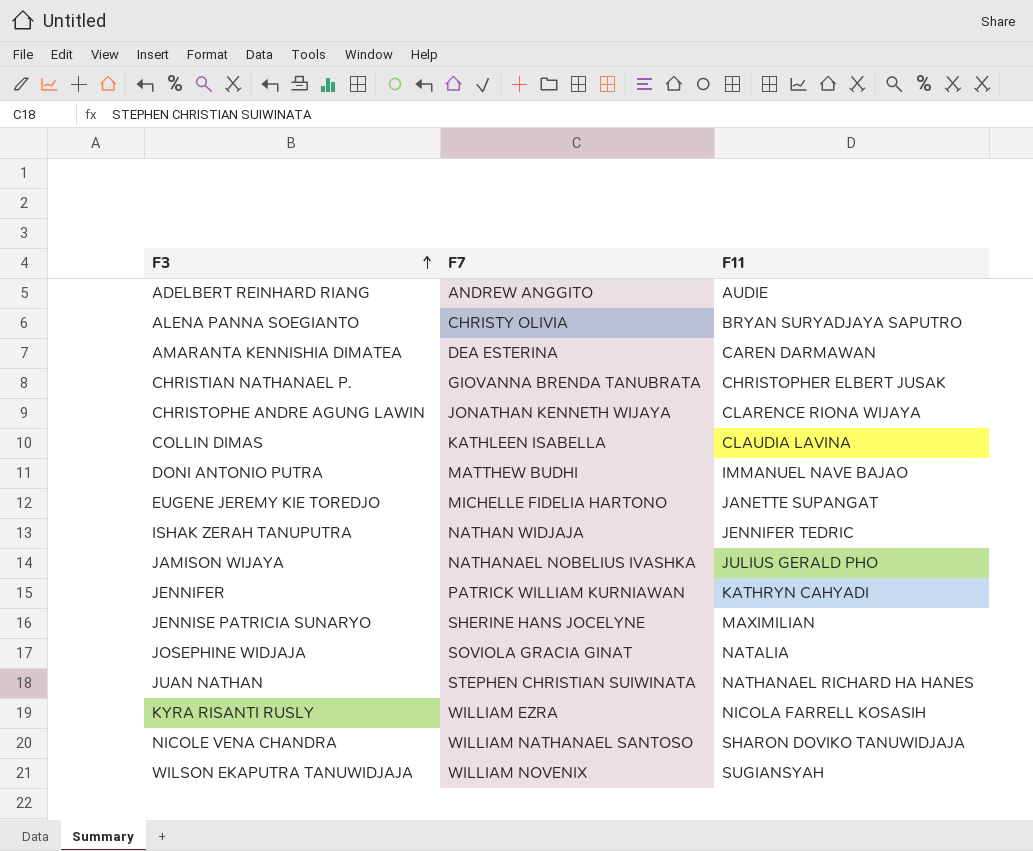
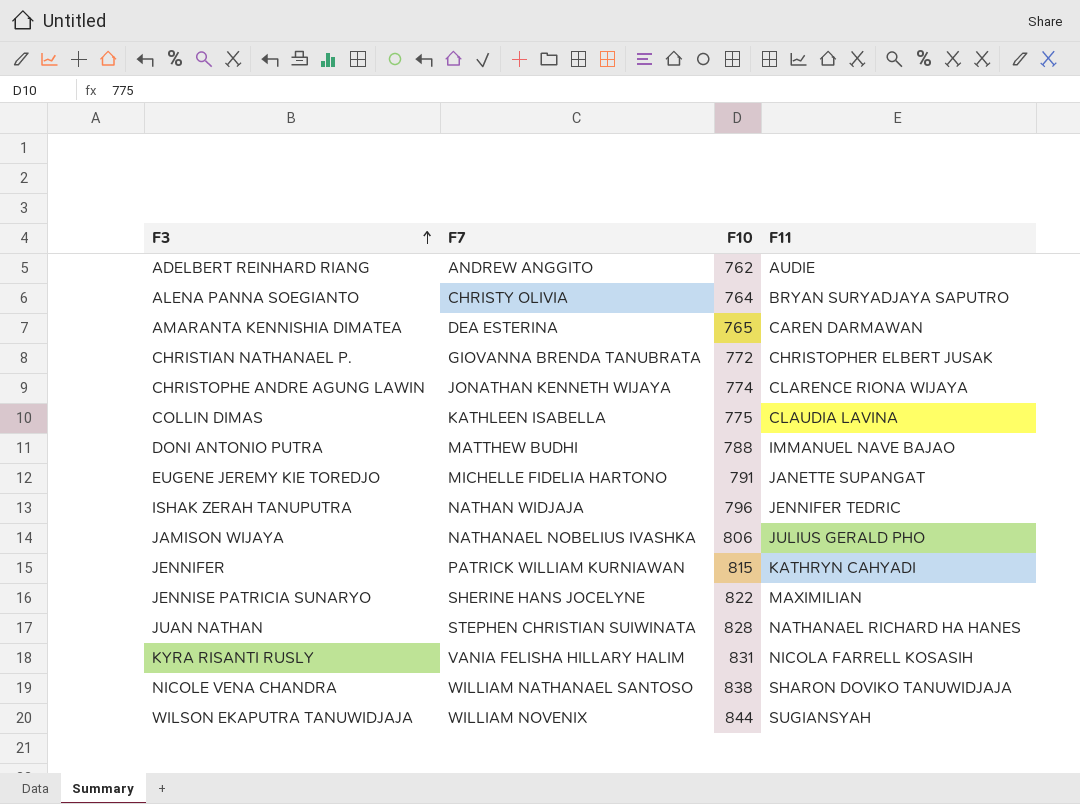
column F10 | position: none -> 3
row JOSEPHINE WIDJAJA: SOVIOLA GRACIA GINAT | NATALIA -> none
KYRA RISANTI RUSLY | F7: WILLIAM EZRA -> VANIA FELISHA HILLARY HALIM

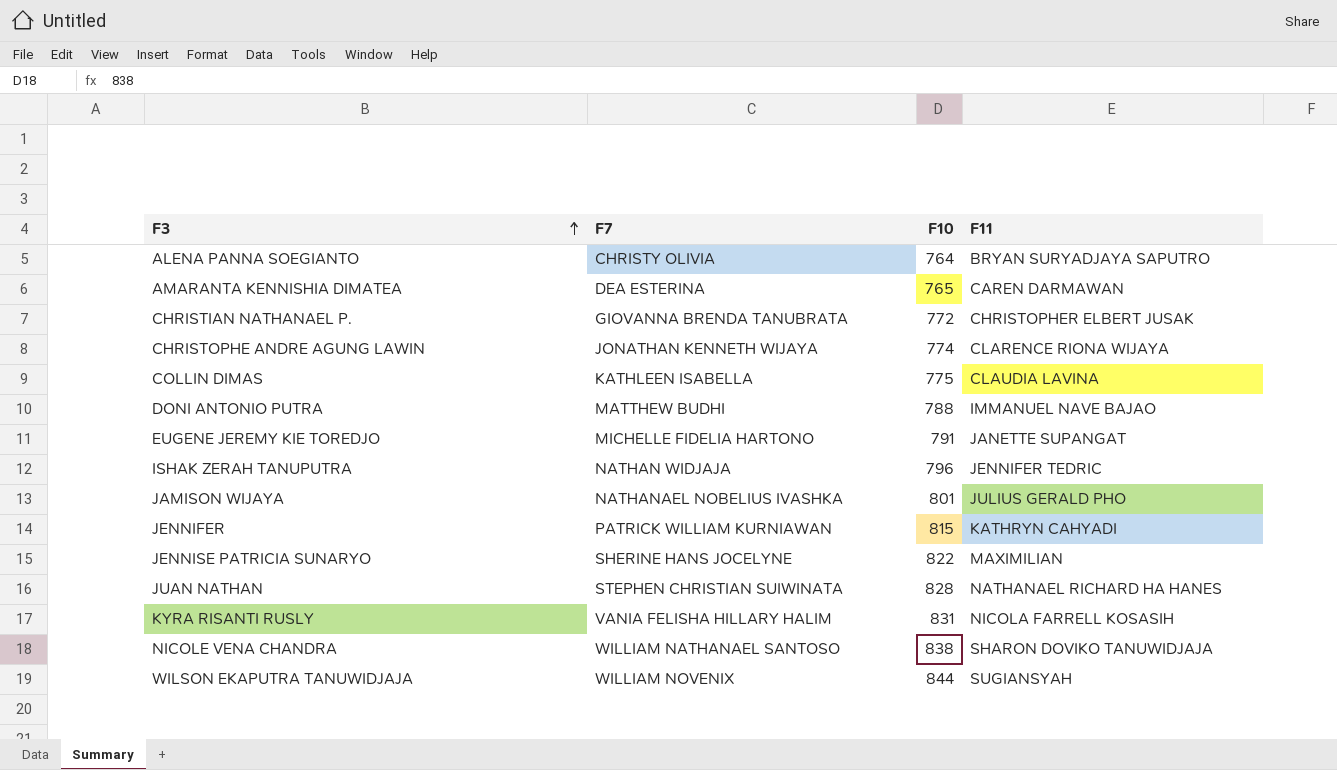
row ADELBERT REINHARD RIANG: ANDREW ANGGITO | 762 | AUDIE -> none
JAMISON WIJAYA | F10: 806 -> 801

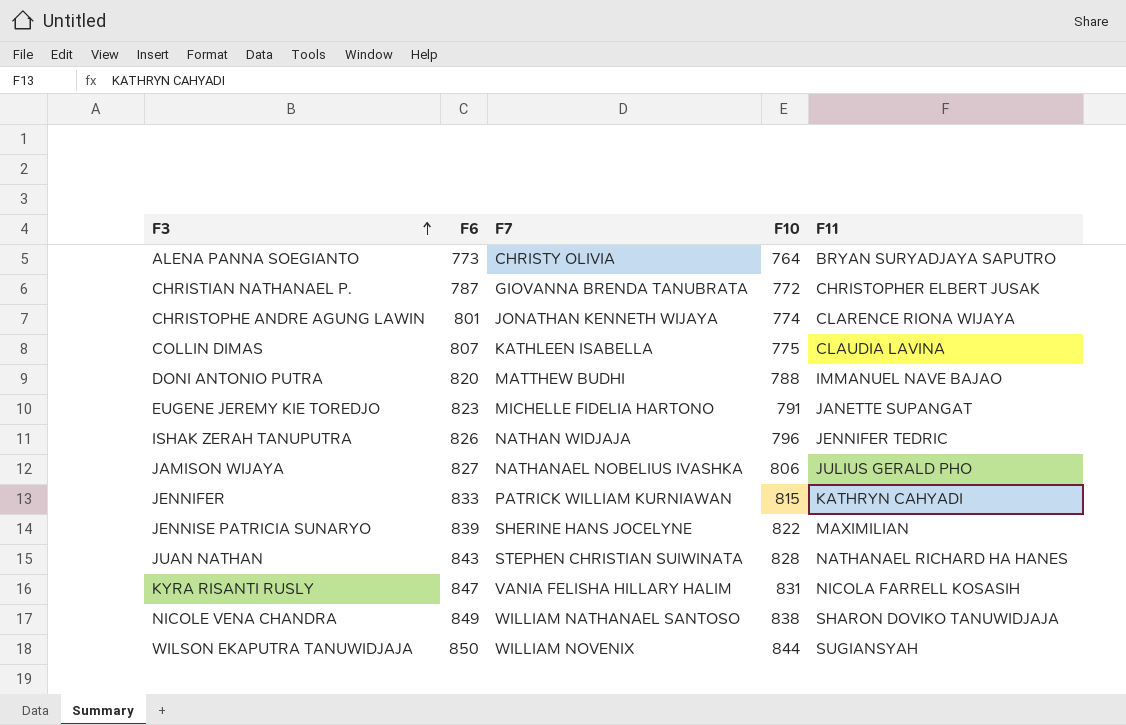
column F6 | position: none -> 2
row AMARANTA KENNISHIA DIMATEA: DEA ESTERINA | 765 | CAREN DARMAWAN -> none
JAMISON WIJAYA | F10: 801 -> 806

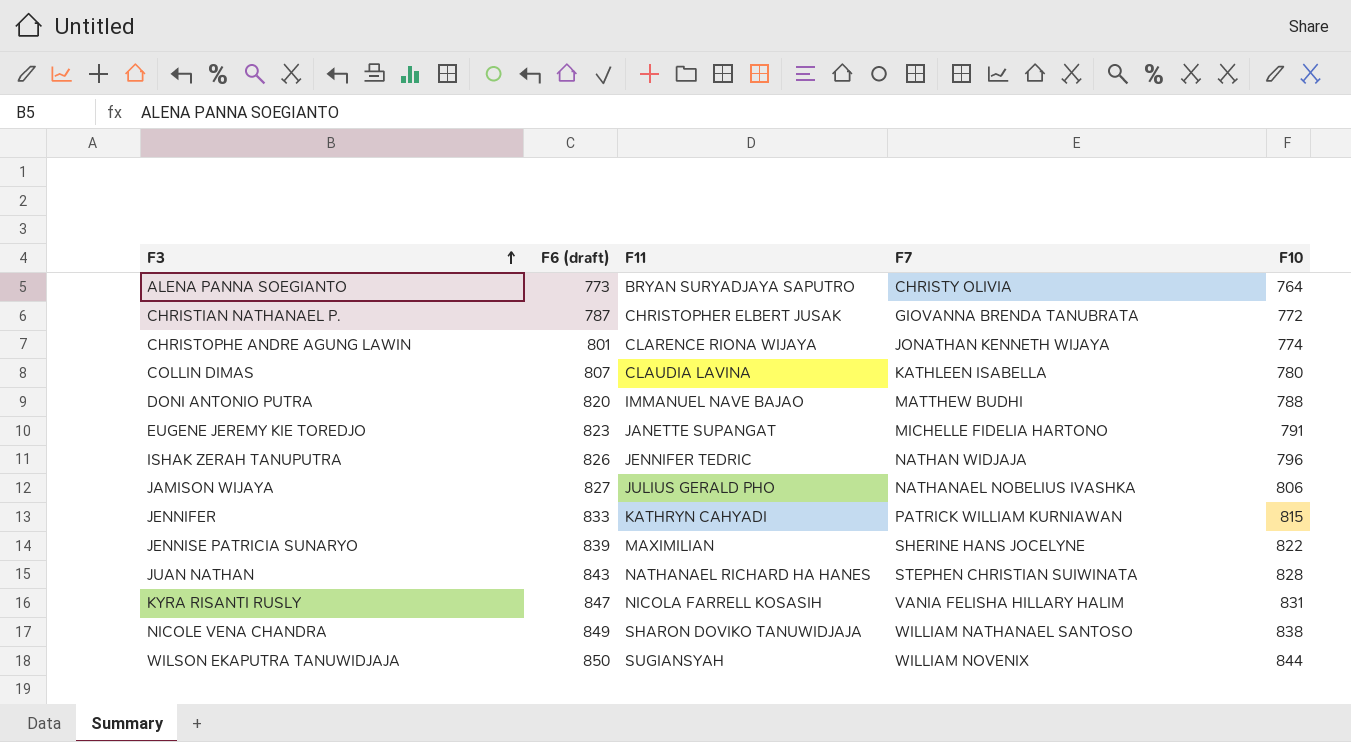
column name: F6 -> F6 (draft)
column F11 | position: 5 -> 3
COLLIN DIMAS | F10: 775 -> 780

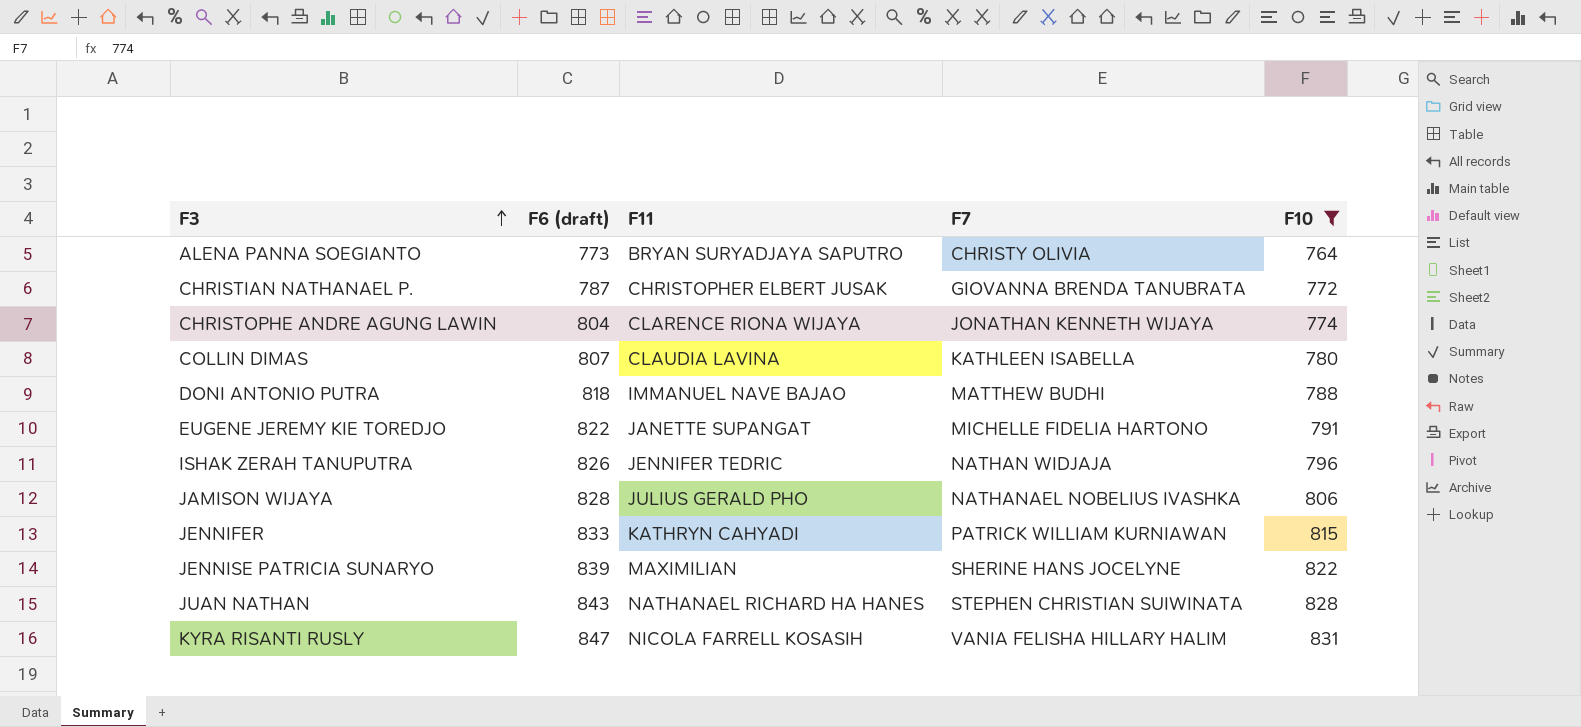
filter: none -> F10 <= 831
CHRISTOPHE ANDRE AGUNG LAWIN | F6 (draft): 801 -> 804
DONI ANTONIO PUTRA | F6 (draft): 820 -> 818
EUGENE JEREMY KIE TOREDJO | F6 (draft): 823 -> 822
JAMISON WIJAYA | F6 (draft): 827 -> 828

